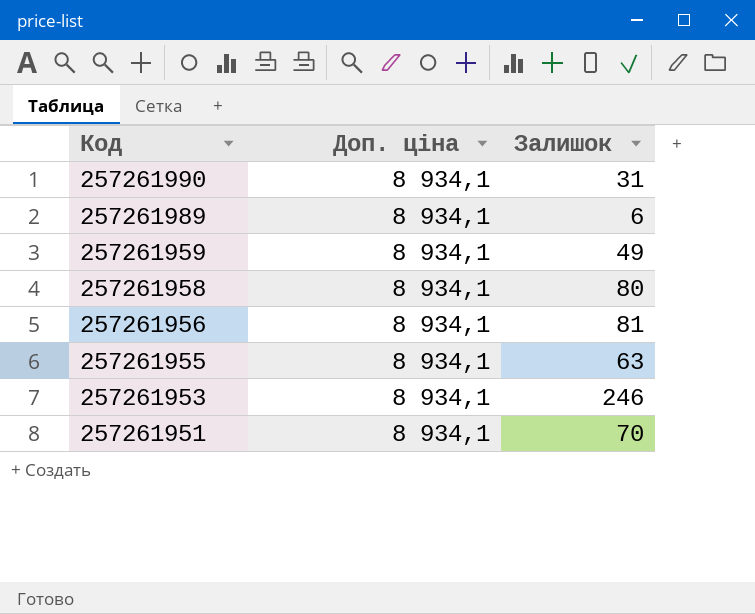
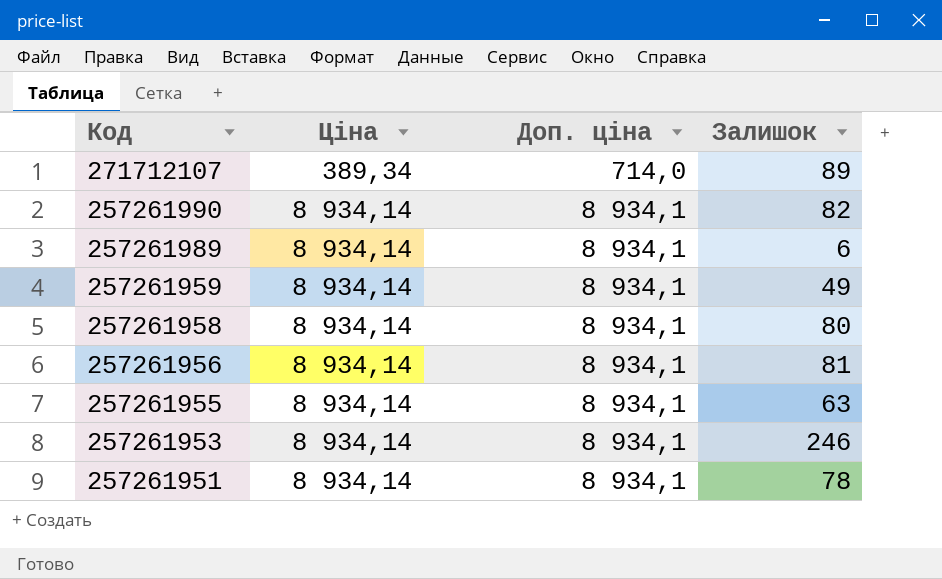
column Ціна | position: none -> 2
row 271712107: none -> 389,34 | 714,0 | 89
257261990 | Залишок: 31 -> 82
257261951 | Залишок: 70 -> 78

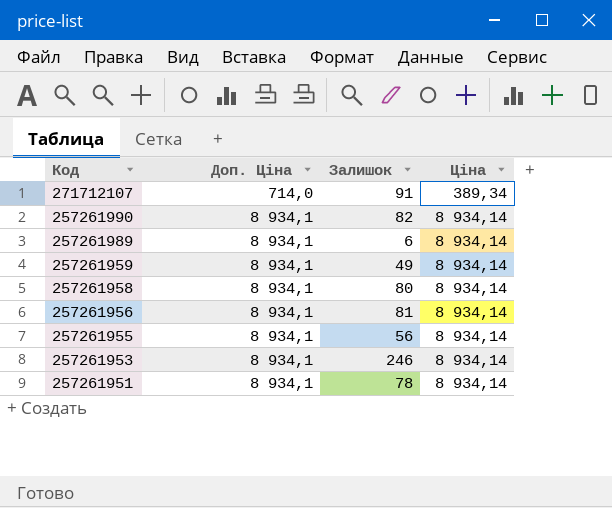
column name: Доп. ціна -> Доп. Ціна
column Ціна | position: 2 -> 4
271712107 | Залишок: 89 -> 91
257261955 | Залишок: 63 -> 56

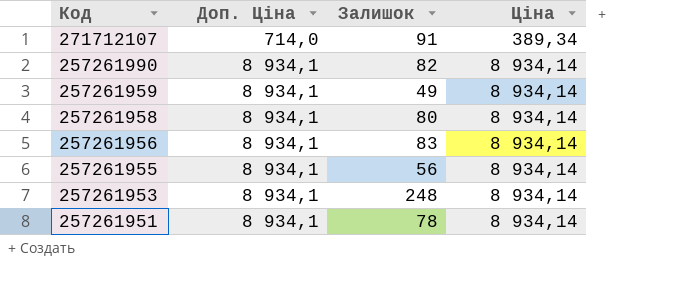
row 257261989: 8 934,1 | 6 | 8 934,14 -> none
257261956 | Залишок: 81 -> 83
257261953 | Залишок: 246 -> 248

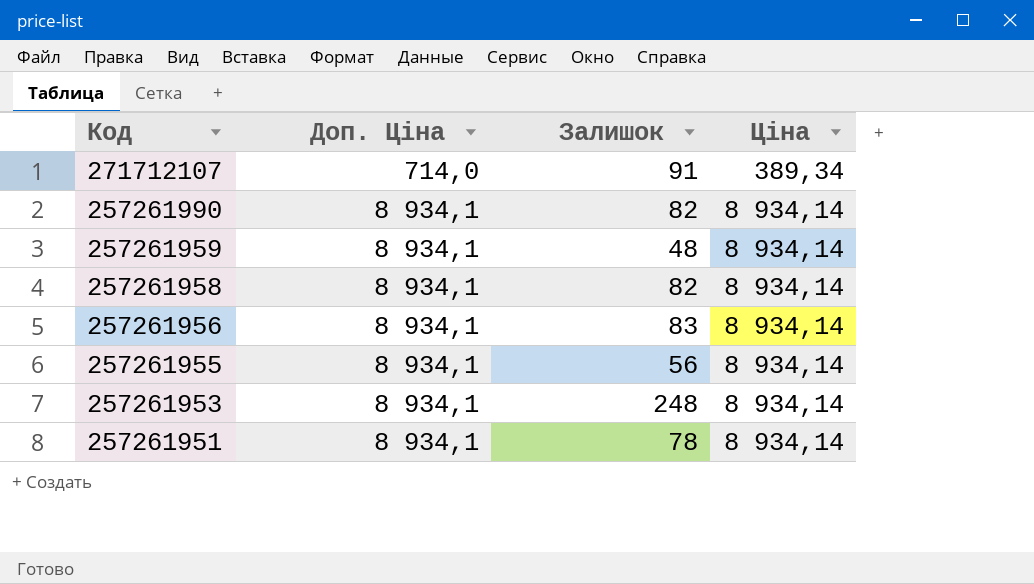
257261959 | Залишок: 49 -> 48
257261958 | Залишок: 80 -> 82

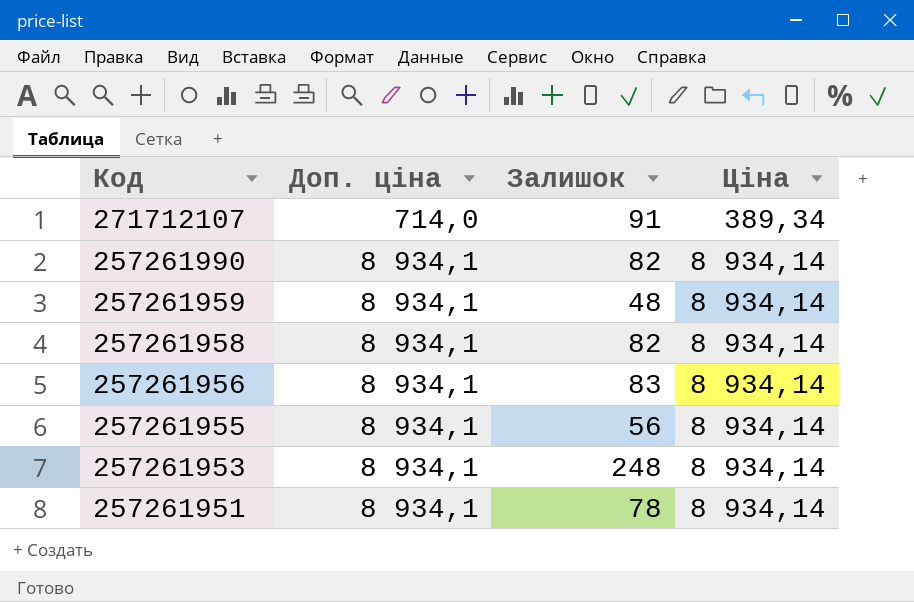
column name: Доп. Ціна -> Доп. ціна

